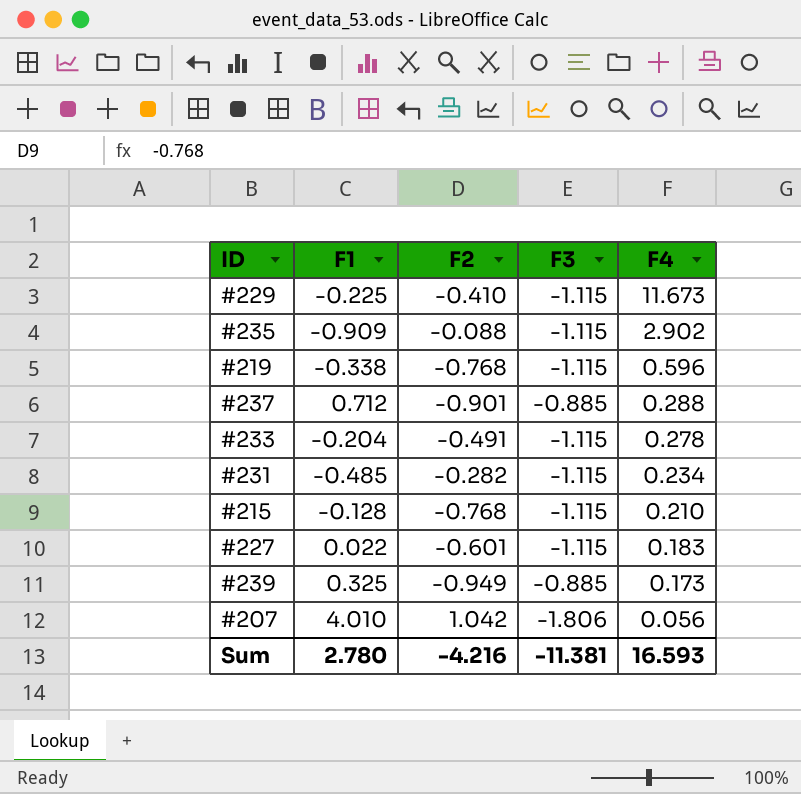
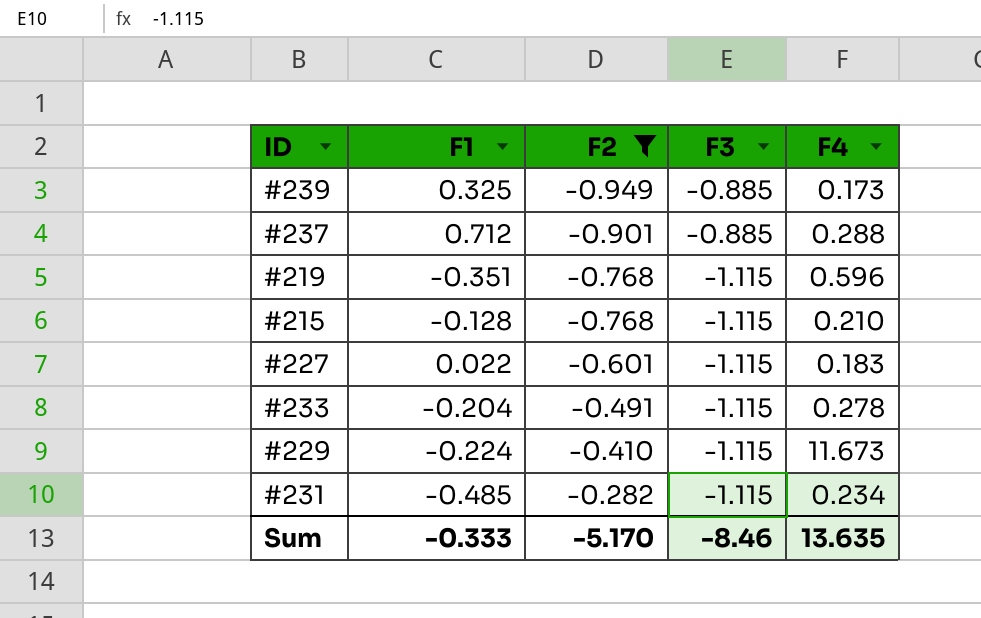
filter: none -> F2 <= -0.282
row order: F4 descending -> F2 ascending
#219 | F1: -0.338 -> -0.351
#229 | F1: -0.225 -> -0.224
Sum | F1: 2.780 -> -0.333
Sum | F2: -4.216 -> -5.170
Sum | F3: -11.381 -> -8.46
Sum | F4: 16.593 -> 13.635

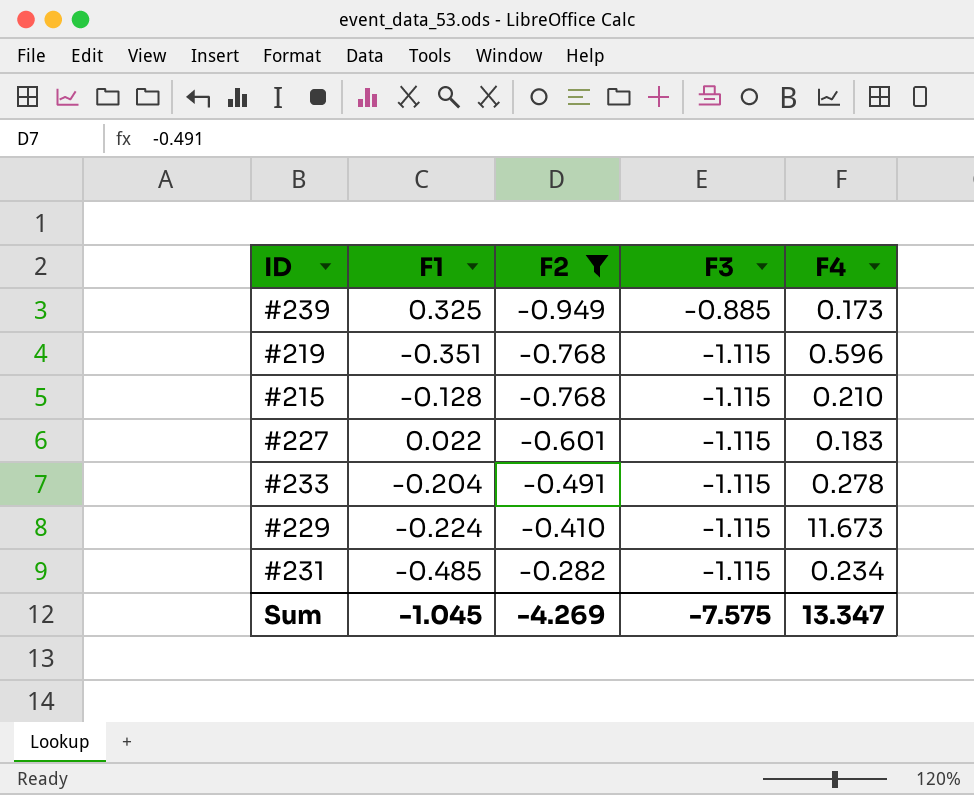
row #237: 0.712 | -0.901 | -0.885 | 0.288 -> none
Sum | F1: -0.333 -> -1.045
Sum | F2: -5.170 -> -4.269
Sum | F3: -8.46 -> -7.575
Sum | F4: 13.635 -> 13.347

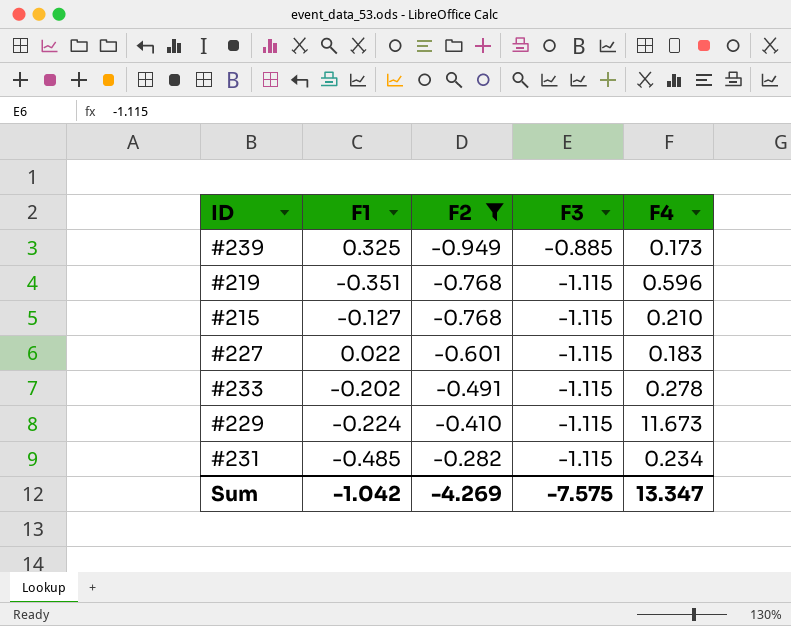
#215 | F1: -0.128 -> -0.127
#233 | F1: -0.204 -> -0.202
Sum | F1: -1.045 -> -1.042

